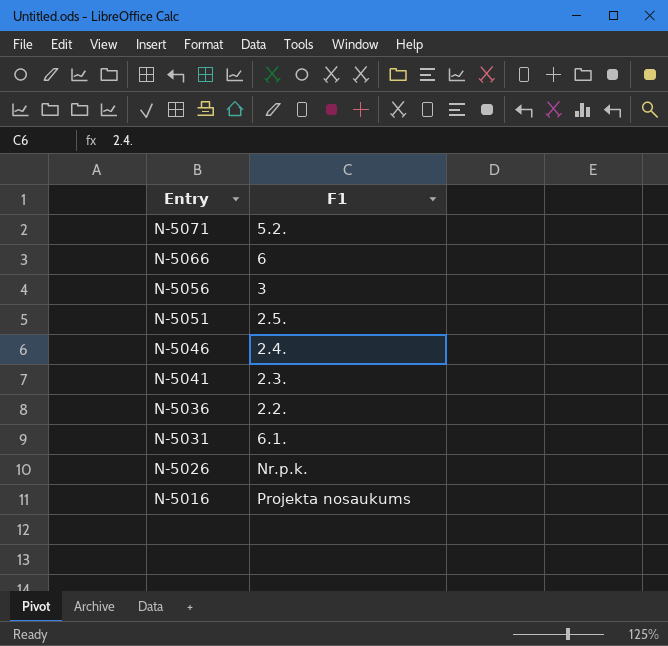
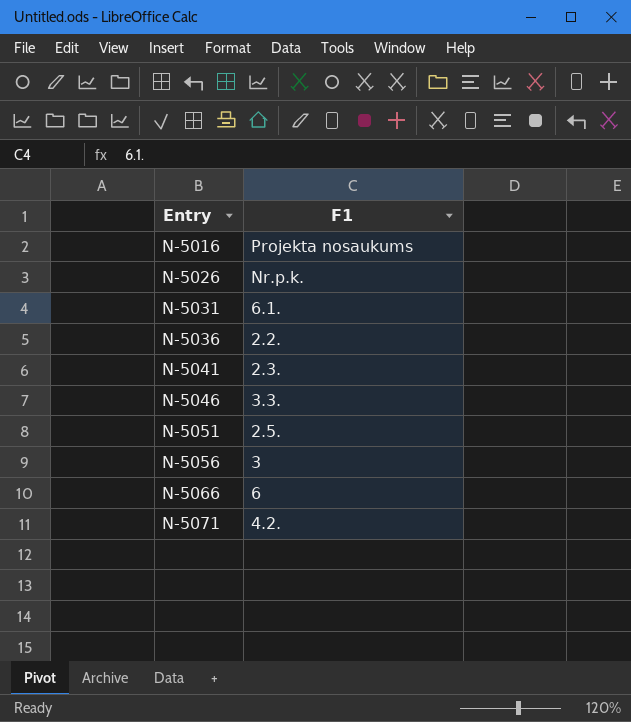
row order: Entry descending -> Entry ascending
N-5046 | F1: 2.4. -> 3.3.
N-5071 | F1: 5.2. -> 4.2.

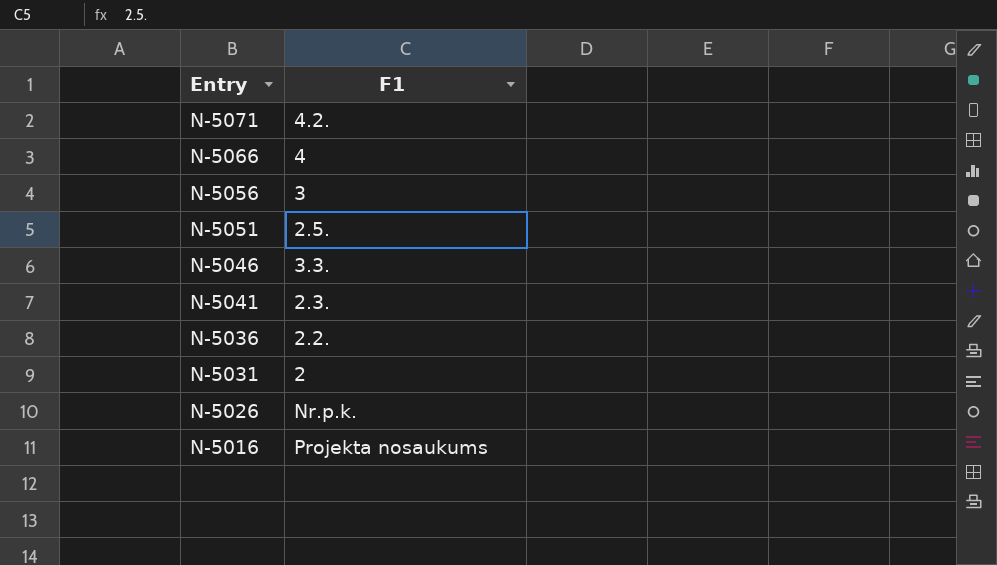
row order: Entry ascending -> Entry descending
N-5066 | F1: 6 -> 4
N-5031 | F1: 6.1. -> 2

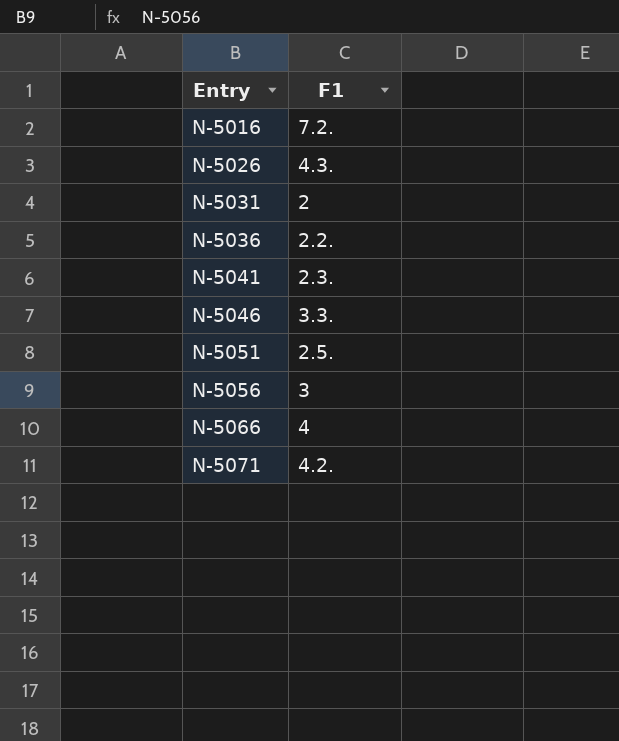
row order: Entry descending -> Entry ascending
N-5016 | F1: Projekta nosaukums -> 7.2.
N-5026 | F1: Nr.p.k. -> 4.3.

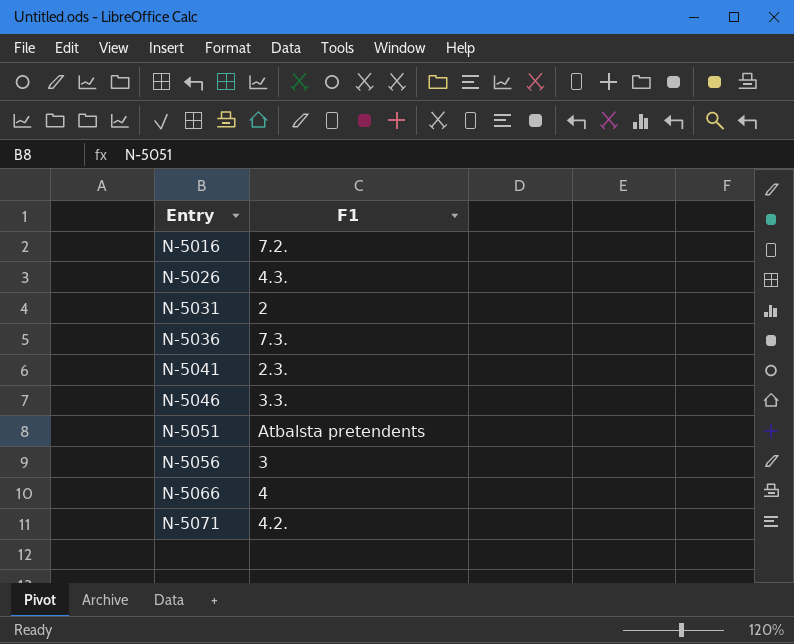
N-5036 | F1: 2.2. -> 7.3.
N-5051 | F1: 2.5. -> Atbalsta pretendents

